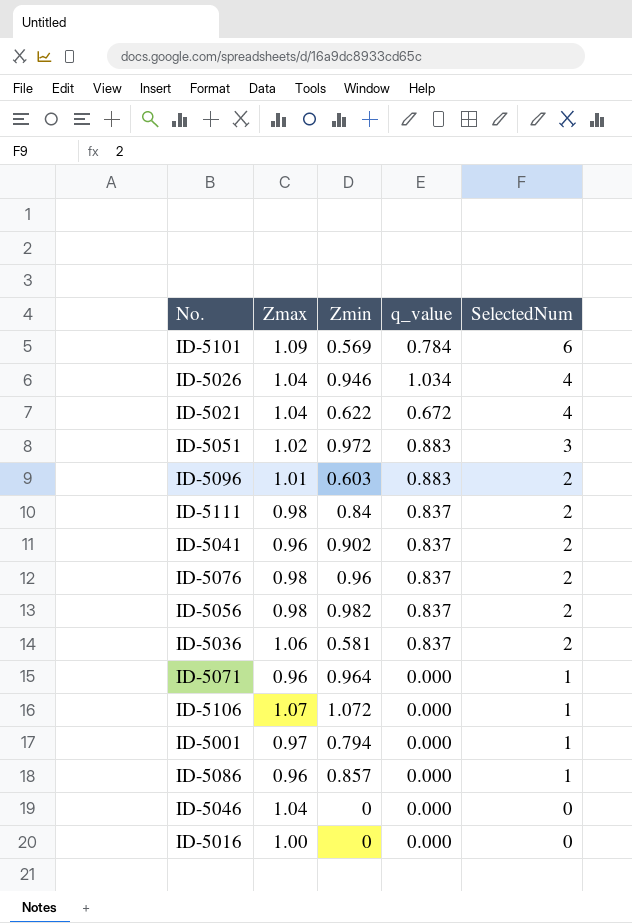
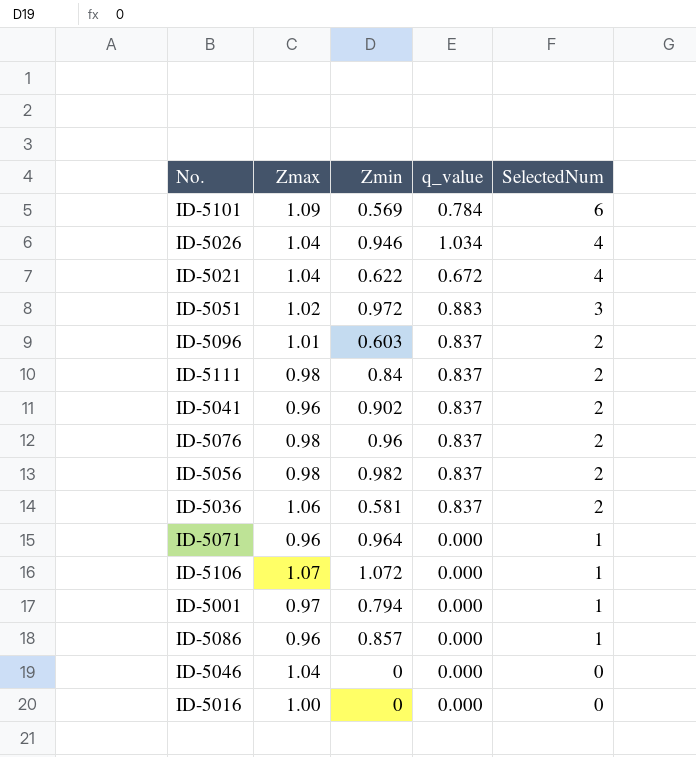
ID-5096 | q_value: 0.883 -> 0.837

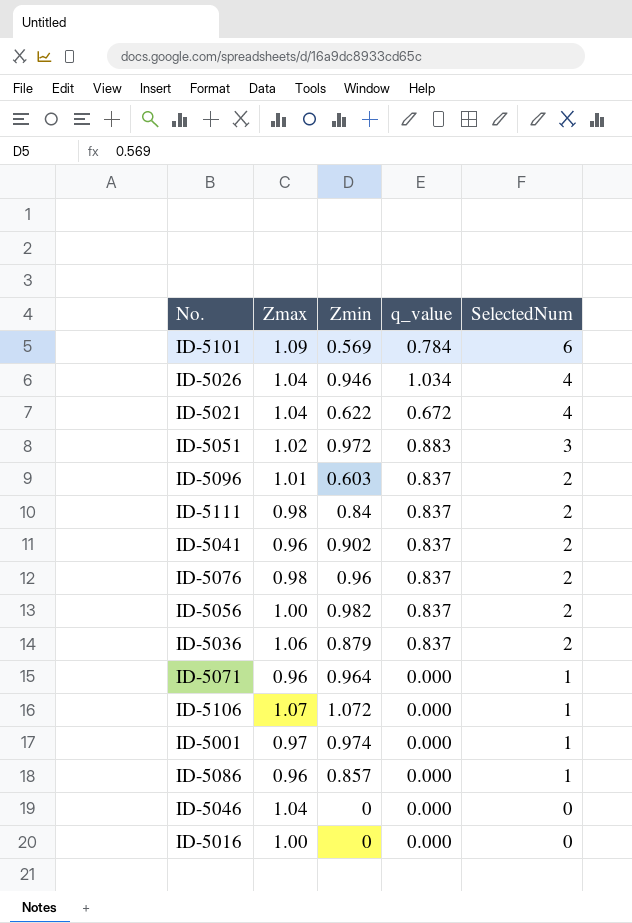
ID-5056 | Zmax: 0.98 -> 1.00
ID-5036 | Zmin: 0.581 -> 0.879
ID-5001 | Zmin: 0.794 -> 0.974

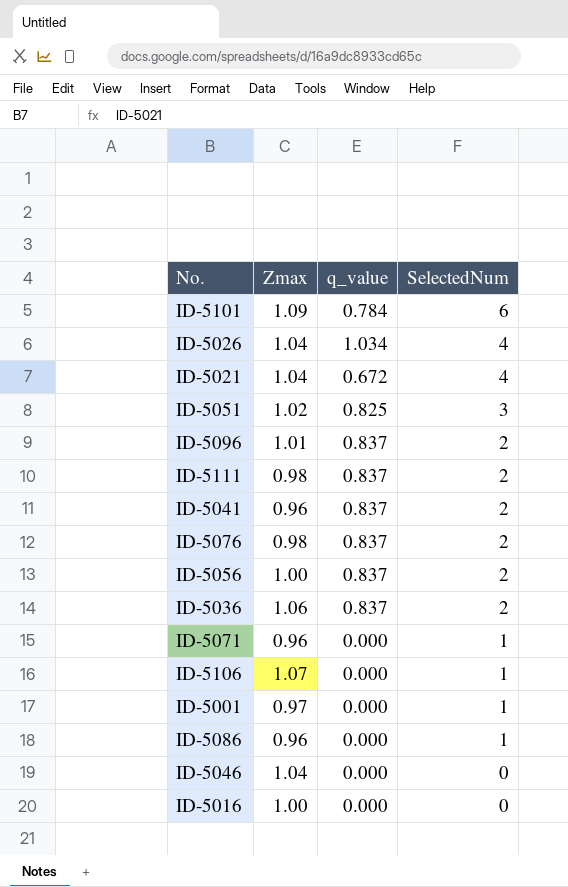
column Zmin | position: 3 -> none
ID-5051 | q_value: 0.883 -> 0.825

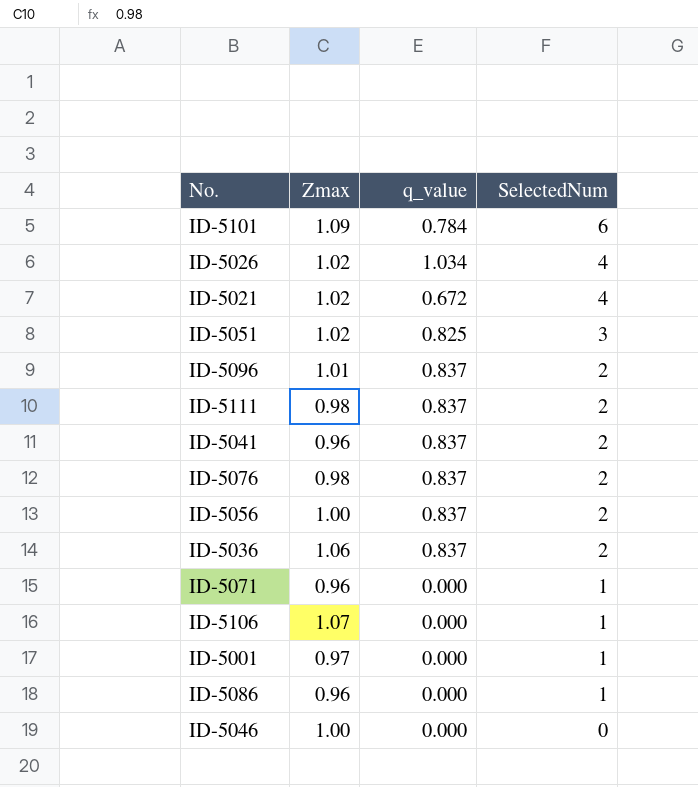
row ID-5016: 1.00 | 0.000 | 0 -> none
ID-5026 | Zmax: 1.04 -> 1.02
ID-5021 | Zmax: 1.04 -> 1.02
ID-5046 | Zmax: 1.04 -> 1.00

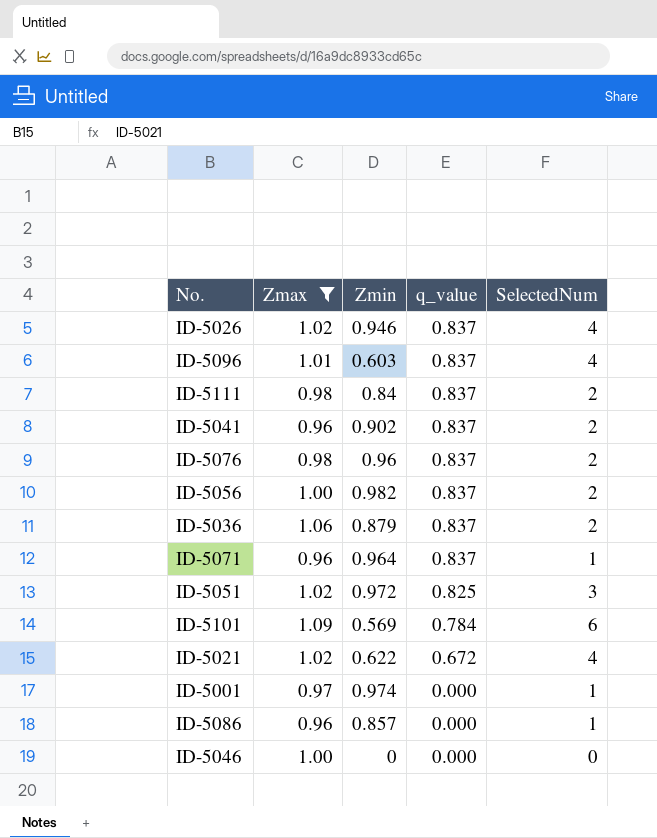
filter: none -> Zmax != 1.07
row order: SelectedNum descending -> q_value descending
column Zmin | position: none -> 3
ID-5026 | q_value: 1.034 -> 0.837
ID-5096 | SelectedNum: 2 -> 4
ID-5071 | q_value: 0.000 -> 0.837

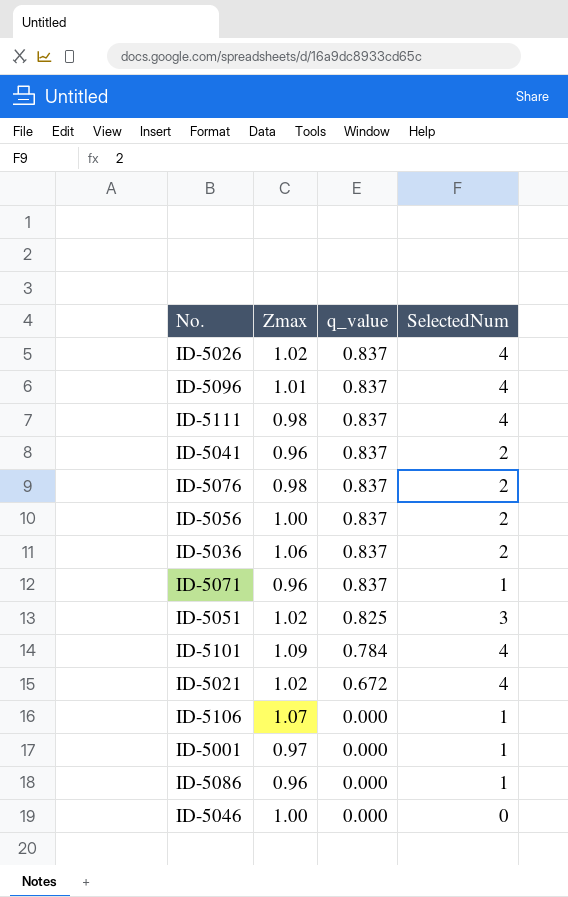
filter: Zmax != 1.07 -> none
column Zmin | position: 3 -> none
ID-5111 | SelectedNum: 2 -> 4
ID-5101 | SelectedNum: 6 -> 4

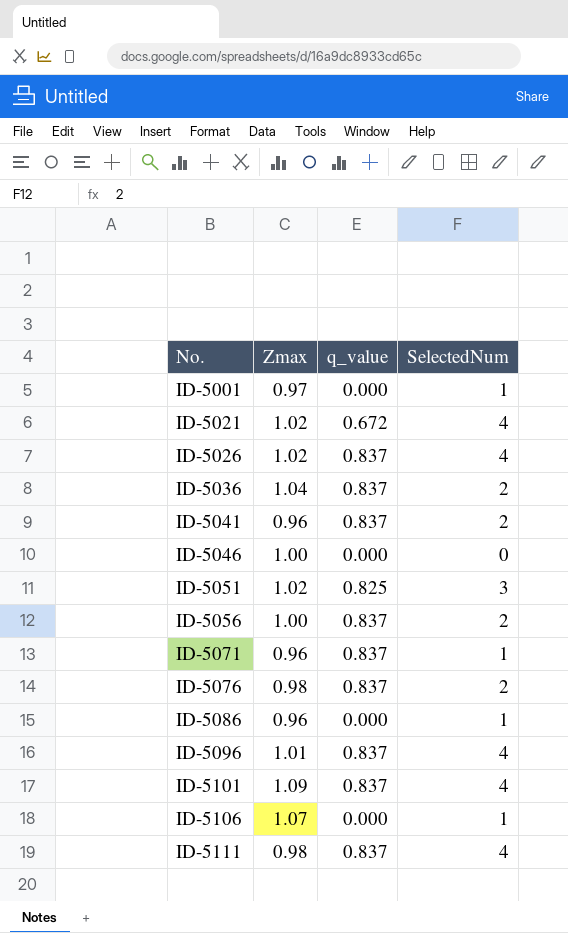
row order: q_value descending -> No. ascending
ID-5036 | Zmax: 1.06 -> 1.04
ID-5101 | q_value: 0.784 -> 0.837

